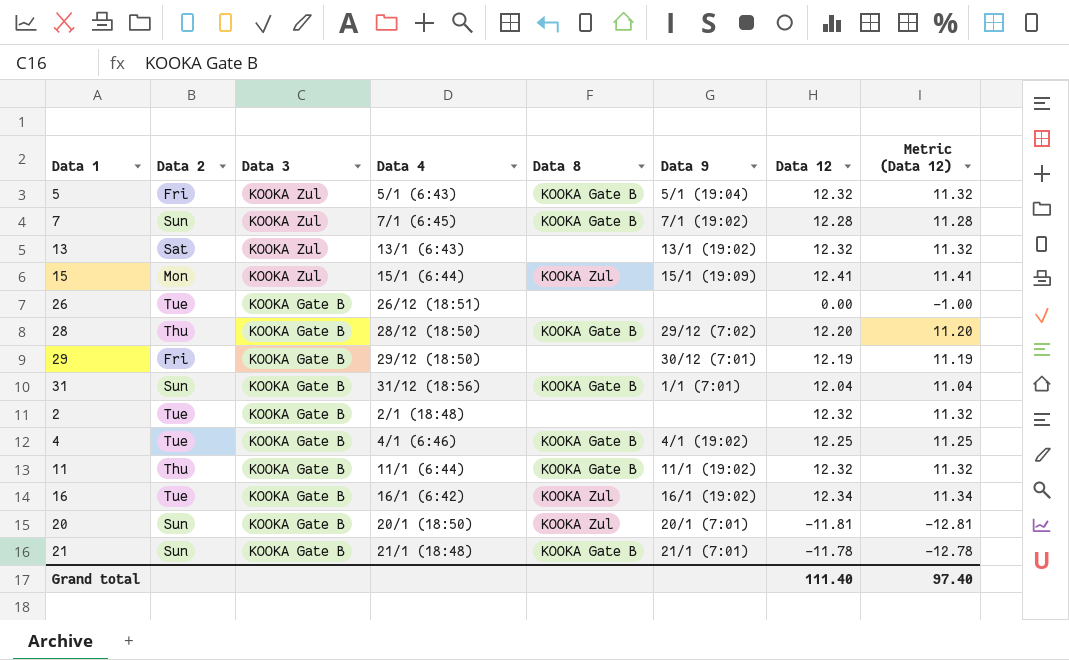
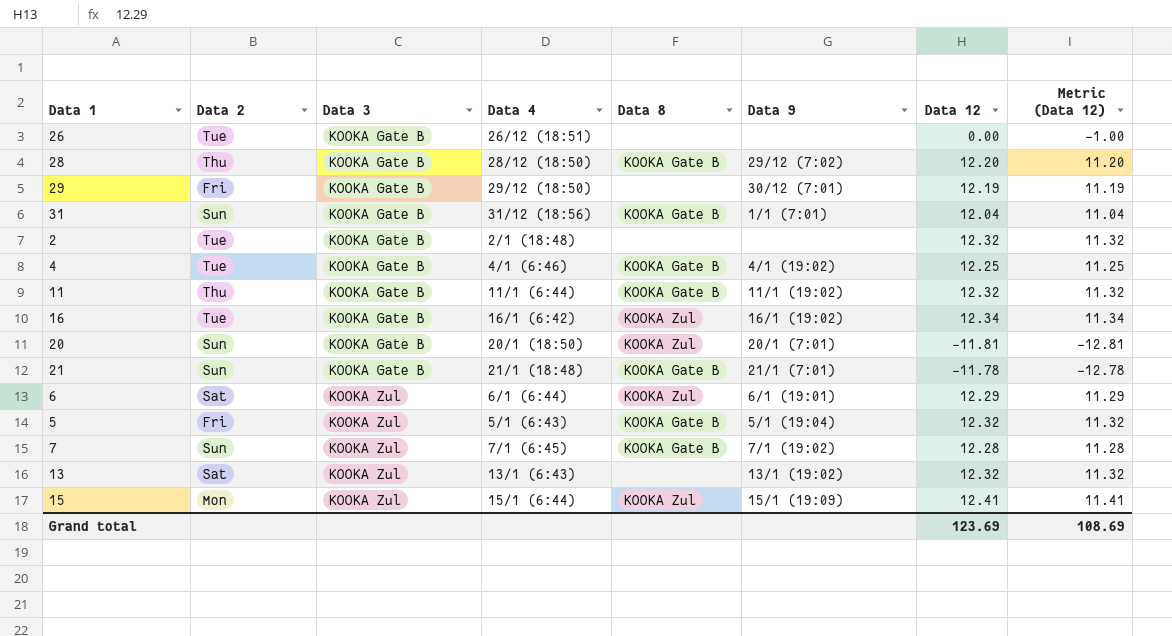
row order: Data 3 descending -> Data 3 ascending
row 6: none -> Sat | KOOKA Zul | 6/1 (6:44) | KOOKA Zul | 6/1 (19:01) | 12.29 | 11.29
Grand total | Data 12: 111.40 -> 123.69
Grand total | Metric (Data 12): 97.40 -> 108.69

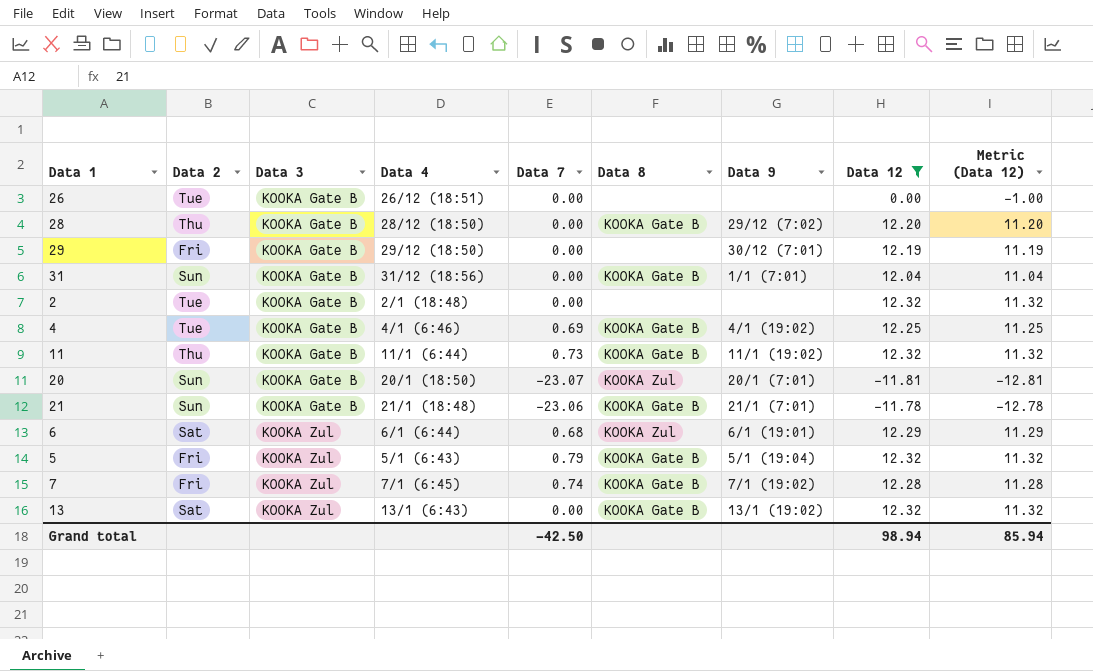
filter: none -> Data 12 <= 12.32
column Data 7 | position: none -> 5
7 | Data 2: Sun -> Fri
13 | Data 8: none -> KOOKA Gate B
Grand total | Data 12: 123.69 -> 98.94
Grand total | Metric (Data 12): 108.69 -> 85.94

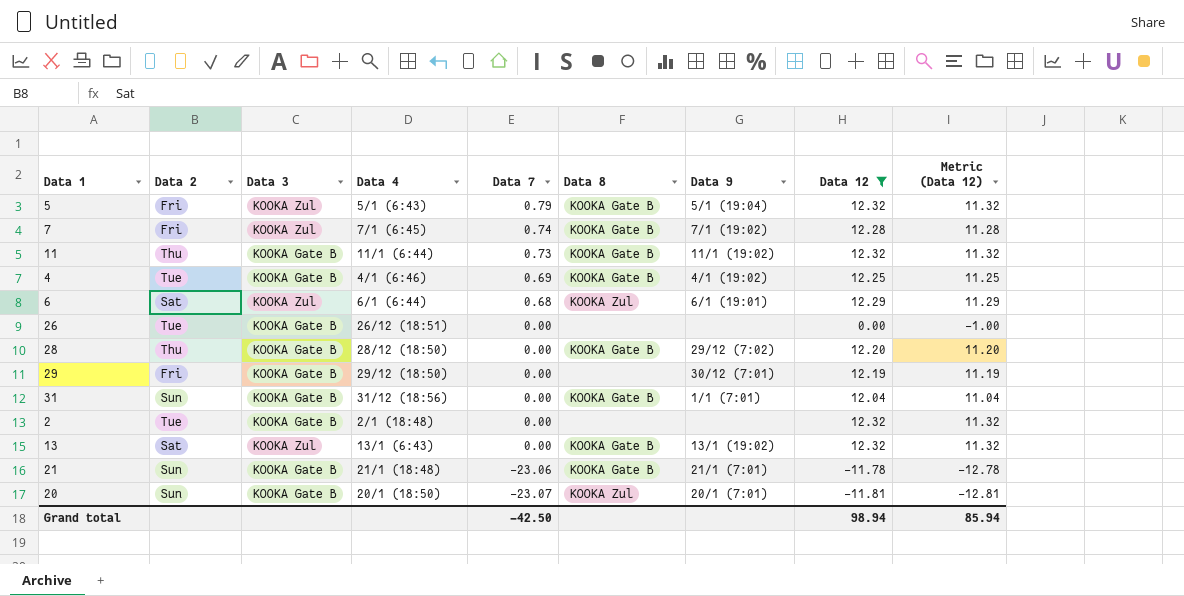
row order: Data 3 ascending -> Data 7 descending

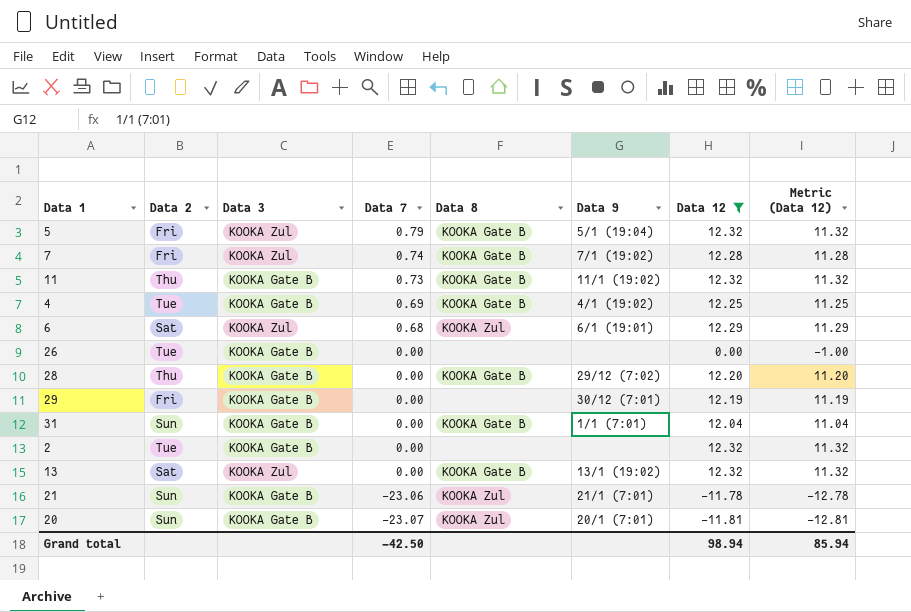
column Data 4 | position: 4 -> none
21 | Data 8: KOOKA Gate B -> KOOKA Zul

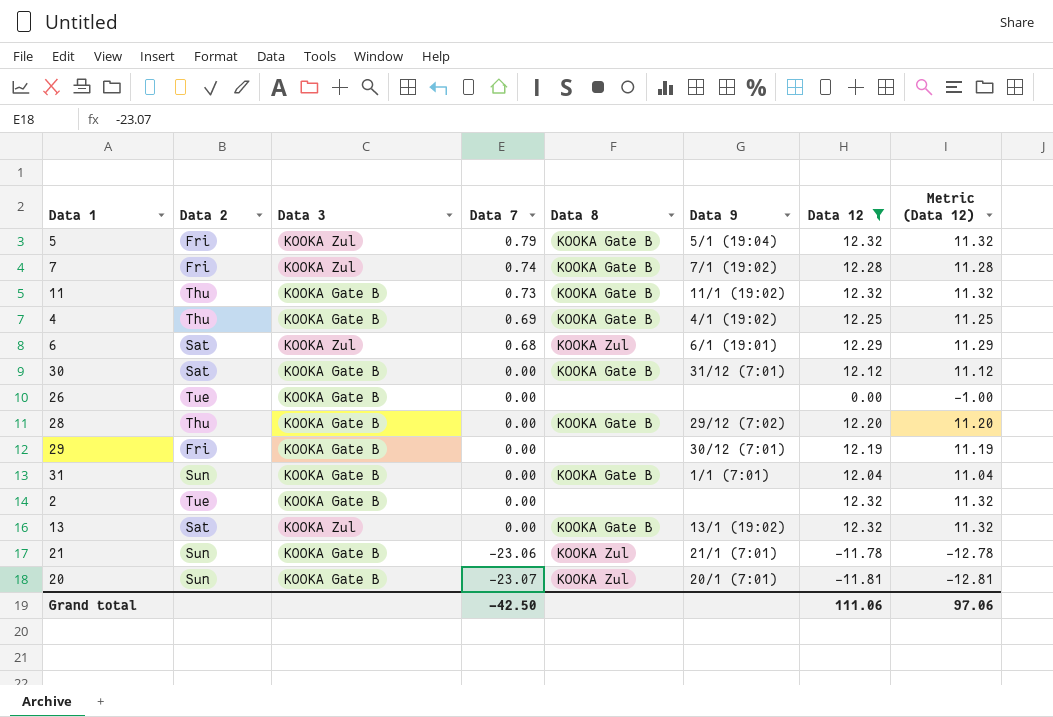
4 | Data 2: Tue -> Thu
row 30: none -> Sat | KOOKA Gate B | 0.00 | KOOKA Gate B | 31/12 (7:01) | 12.12 | 11.12
Grand total | Data 12: 98.94 -> 111.06
Grand total | Metric (Data 12): 85.94 -> 97.06

